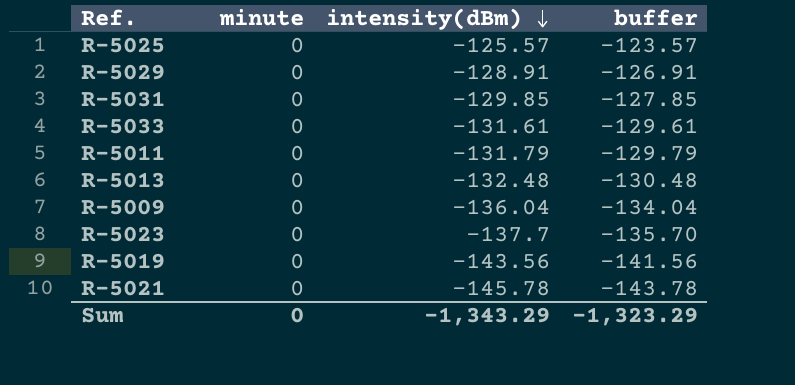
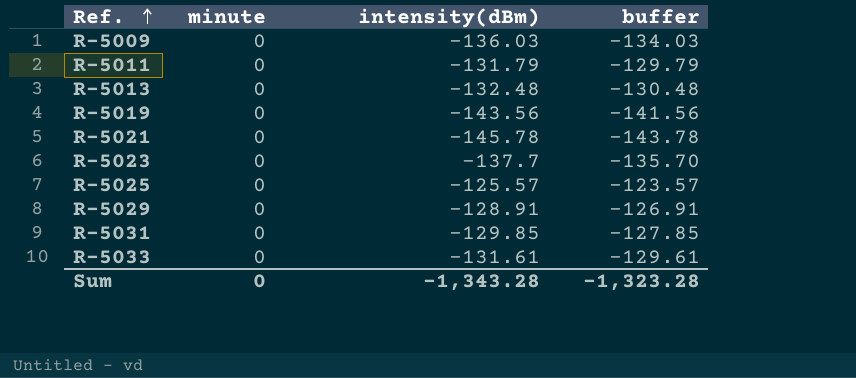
row order: intensity(dBm) descending -> Ref. ascending
R-5009 | intensity(dBm): -136.04 -> -136.03
R-5009 | buffer: -134.04 -> -134.03
Sum | intensity(dBm): -1,343.29 -> -1,343.28
Sum | buffer: -1,323.29 -> -1,323.28

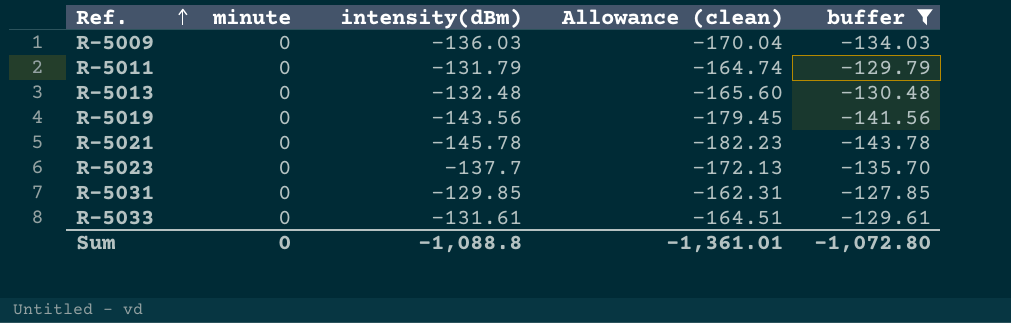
filter: none -> buffer <= -127.85
column Allowance (clean) | formula: none -> [intensity(dBm)] * 1.25
Sum | intensity(dBm): -1,343.28 -> -1,088.8
Sum | buffer: -1,323.28 -> -1,072.80

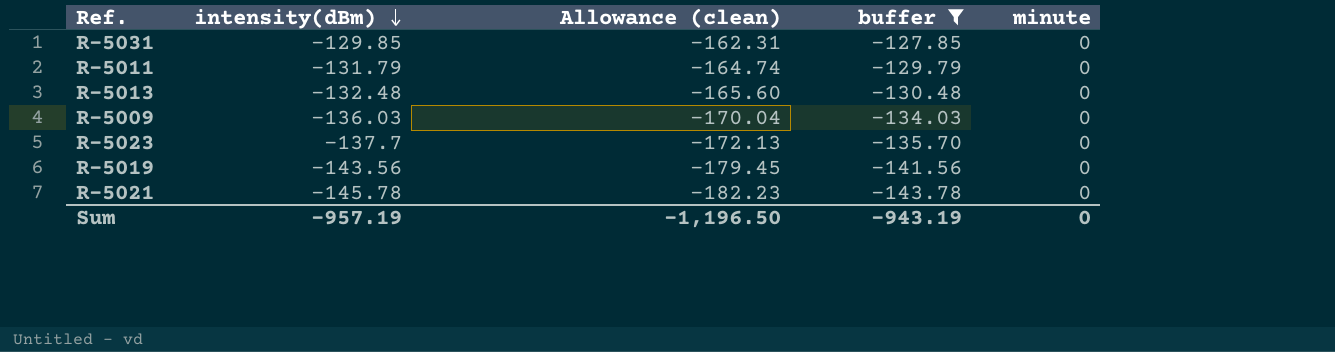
row order: Ref. ascending -> intensity(dBm) descending
column minute | position: 2 -> 5
row R-5033: 0 | -131.61 | -164.51 | -129.61 -> none
Sum | intensity(dBm): -1,088.8 -> -957.19
Sum | Allowance (clean): -1,361.01 -> -1,196.50
Sum | buffer: -1,072.80 -> -943.19

